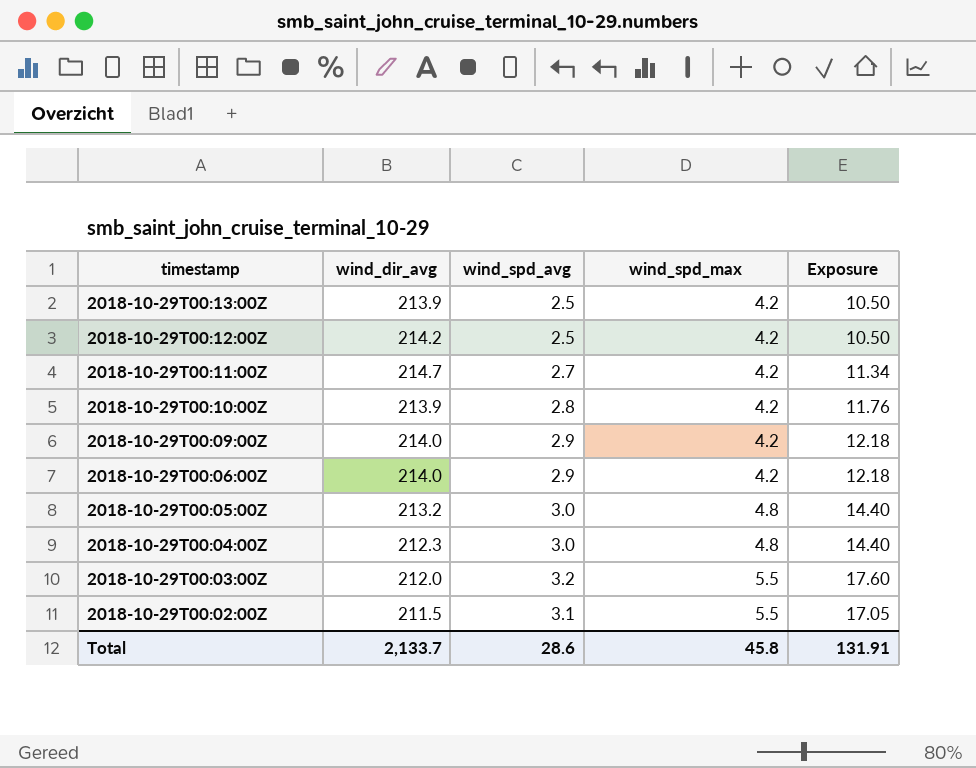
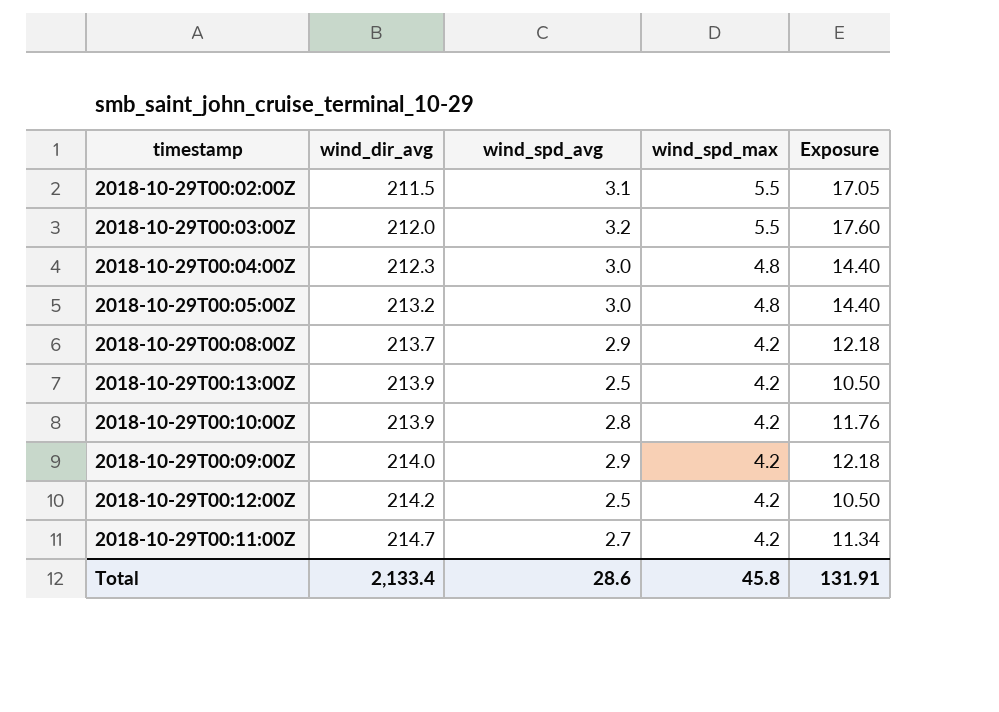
row order: timestamp descending -> wind_dir_avg ascending
row 2018-10-29T00:06:00Z: 214.0 | 2.9 | 4.2 | 12.18 -> none
row 2018-10-29T00:08:00Z: none -> 213.7 | 2.9 | 4.2 | 12.18
Total | wind_dir_avg: 2,133.7 -> 2,133.4

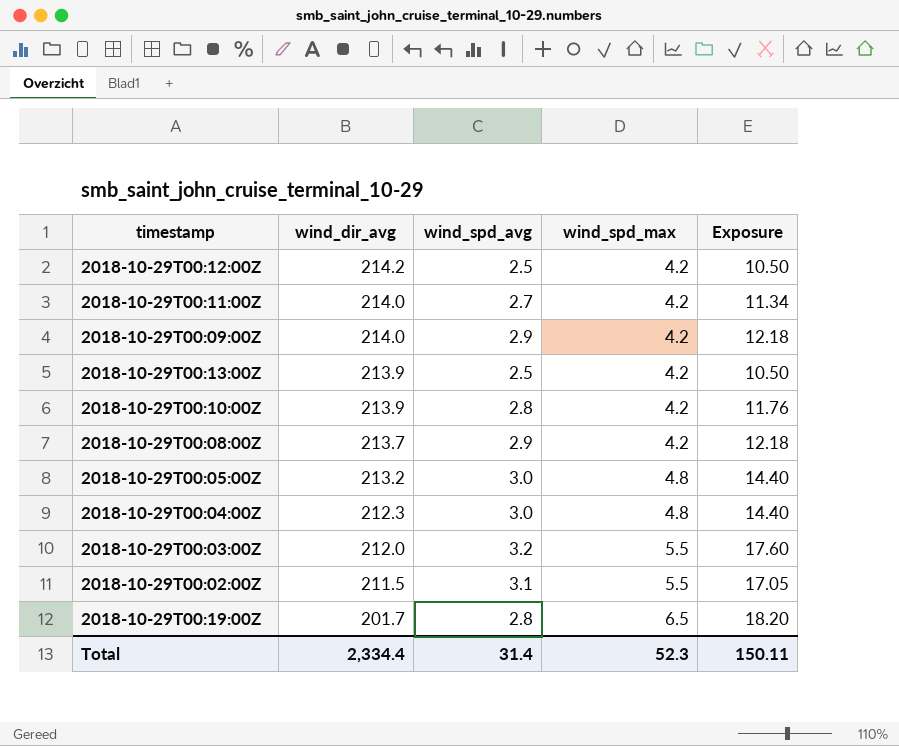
row order: wind_dir_avg ascending -> wind_dir_avg descending
2018-10-29T00:11:00Z | wind_dir_avg: 214.7 -> 214.0
row 2018-10-29T00:19:00Z: none -> 201.7 | 2.8 | 6.5 | 18.20
Total | wind_dir_avg: 2,133.4 -> 2,334.4
Total | wind_spd_avg: 28.6 -> 31.4
Total | wind_spd_max: 45.8 -> 52.3
Total | Exposure: 131.91 -> 150.11

